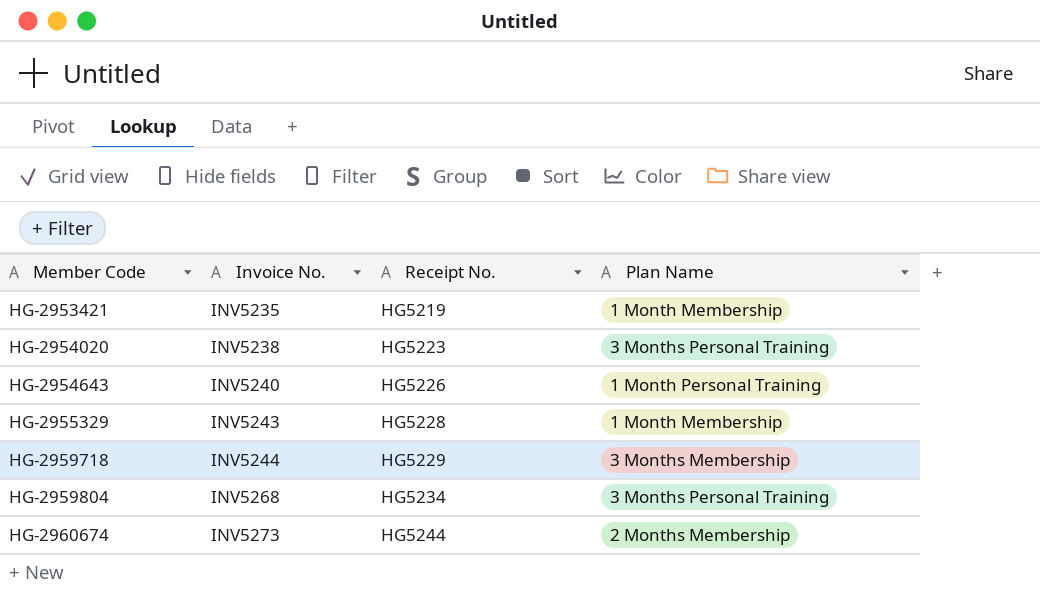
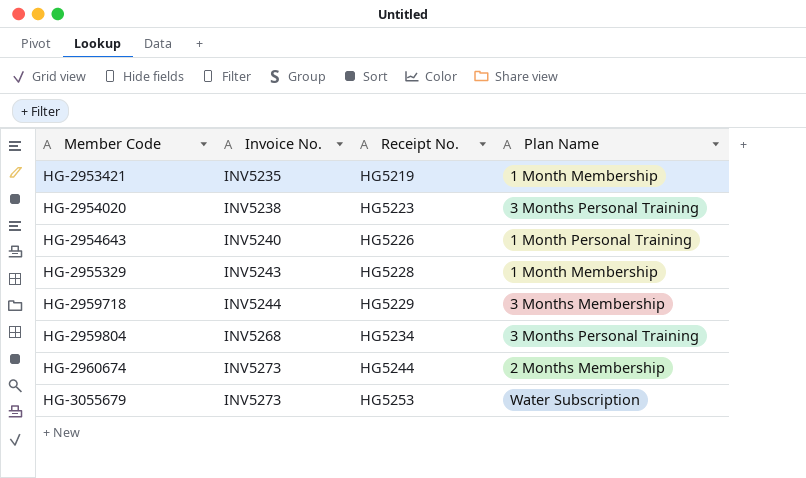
row HG-3055679: none -> INV5273 | HG5253 | Water Subscription

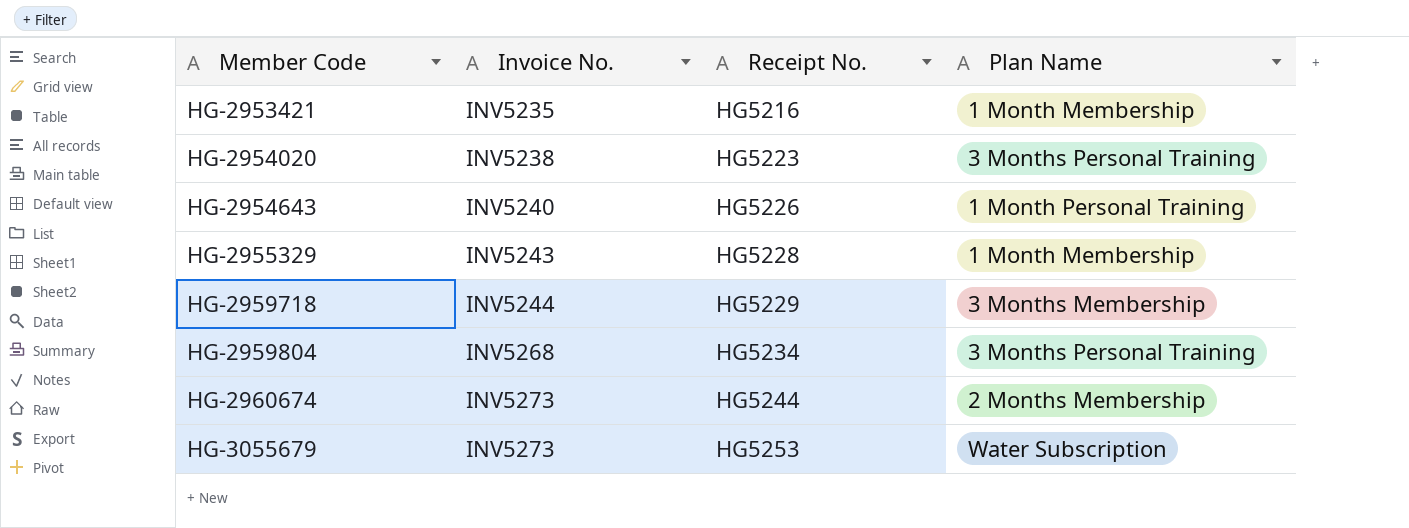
HG-2953421 | Receipt No.: HG5219 -> HG5216

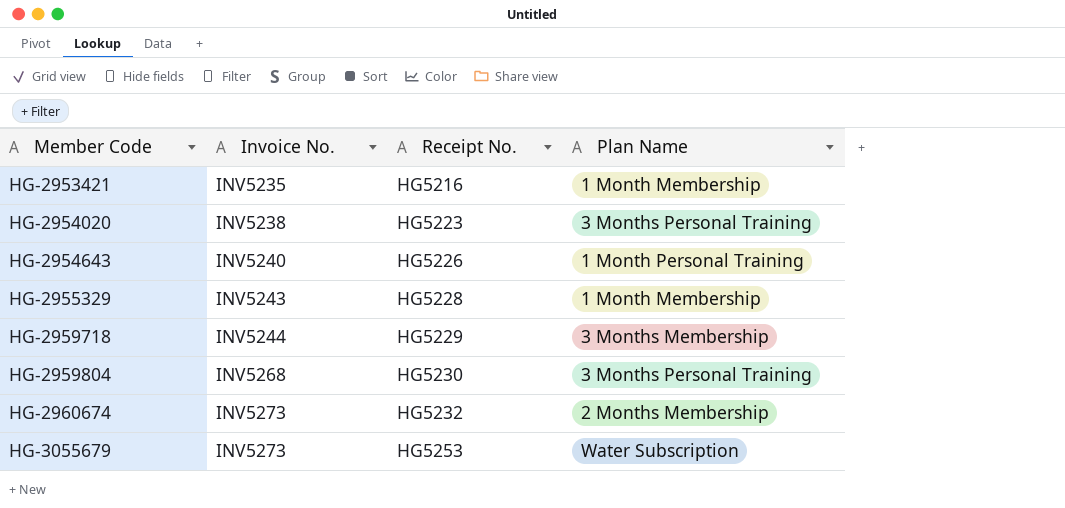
HG-2959804 | Receipt No.: HG5234 -> HG5230
HG-2960674 | Receipt No.: HG5244 -> HG5232

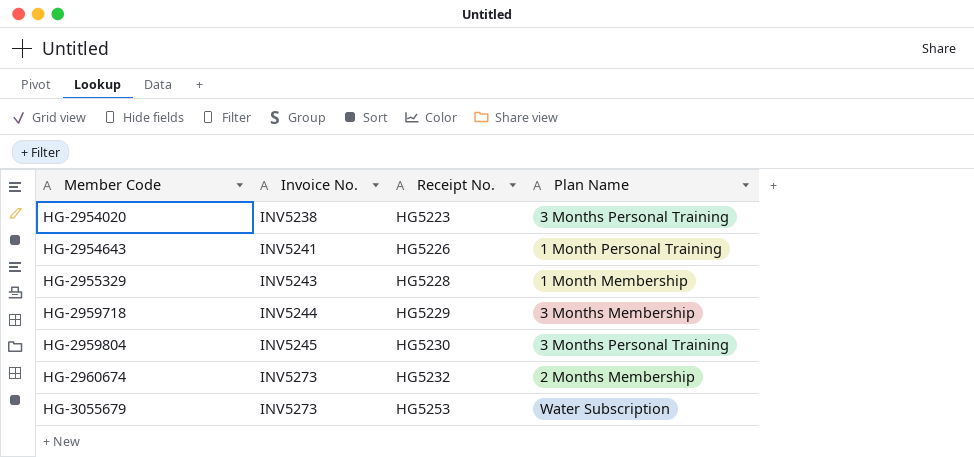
row HG-2953421: INV5235 | HG5216 | 1 Month Membership -> none
HG-2954643 | Invoice No.: INV5240 -> INV5241
HG-2959804 | Invoice No.: INV5268 -> INV5245

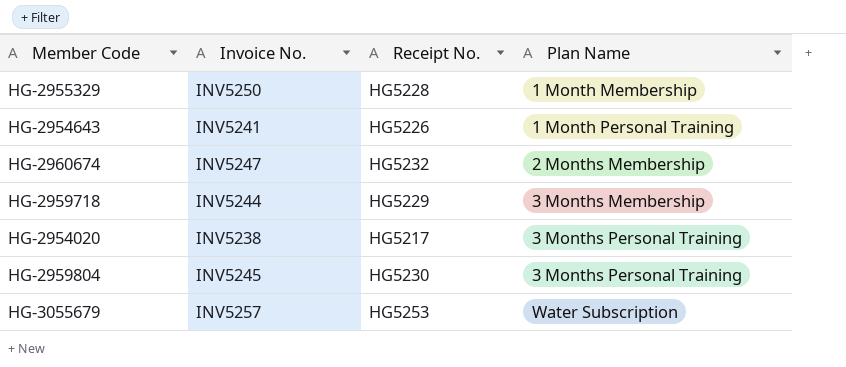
row order: Member Code ascending -> Plan Name ascending
HG-2955329 | Invoice No.: INV5243 -> INV5250
HG-2960674 | Invoice No.: INV5273 -> INV5247
HG-2954020 | Receipt No.: HG5223 -> HG5217
HG-3055679 | Invoice No.: INV5273 -> INV5257

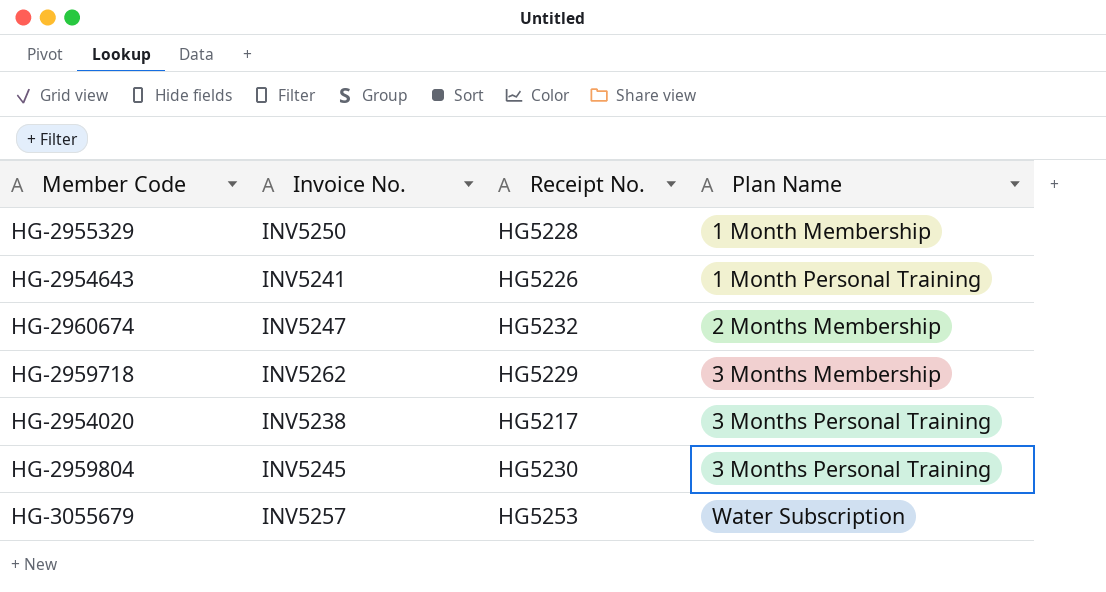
HG-2959718 | Invoice No.: INV5244 -> INV5262

